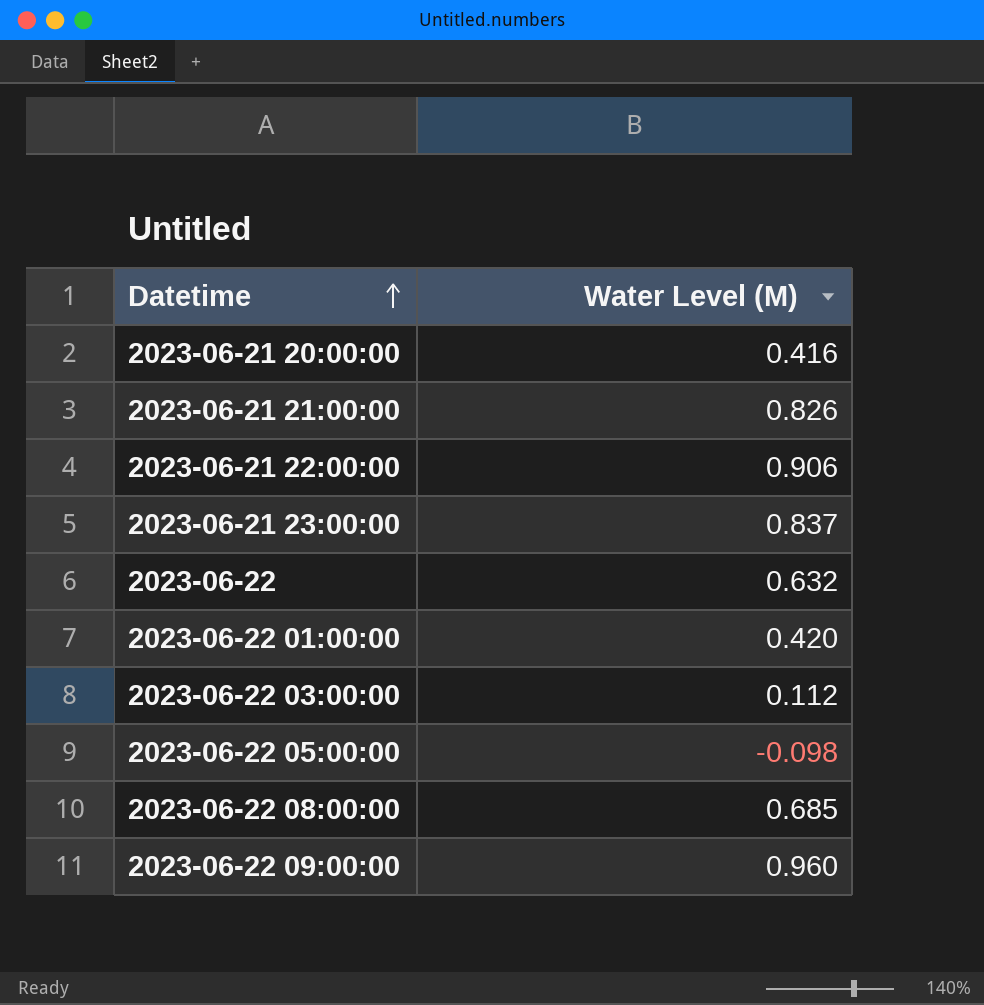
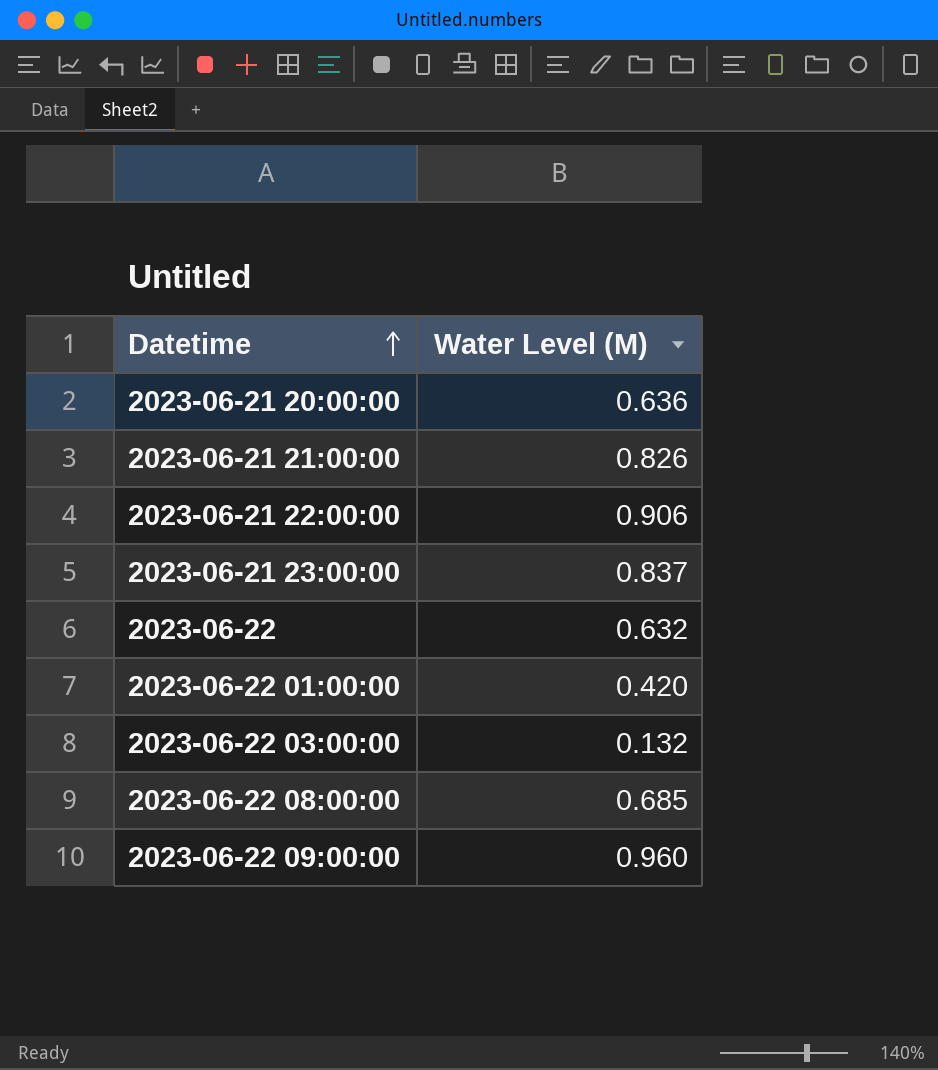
row 2023-06-22 05:00:00: -0.098 -> none
2023-06-21 20:00:00 | Water Level (M): 0.416 -> 0.636
2023-06-22 03:00:00 | Water Level (M): 0.112 -> 0.132

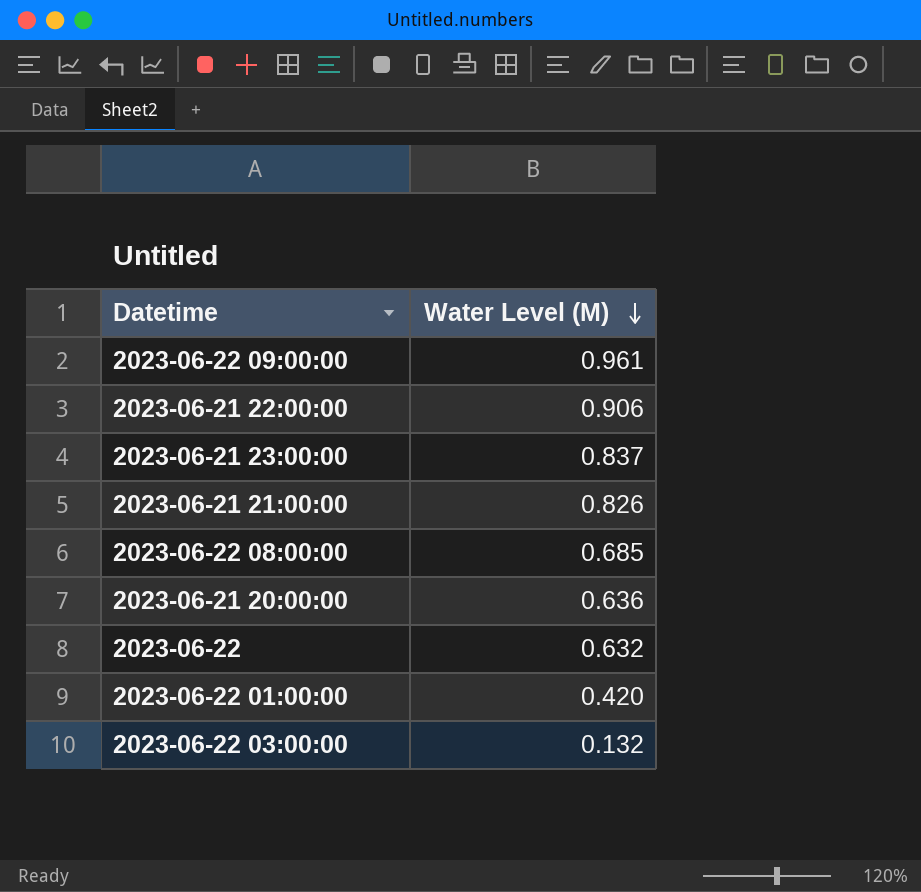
row order: Datetime ascending -> Water Level (M) descending
2023-06-22 09:00:00 | Water Level (M): 0.960 -> 0.961

